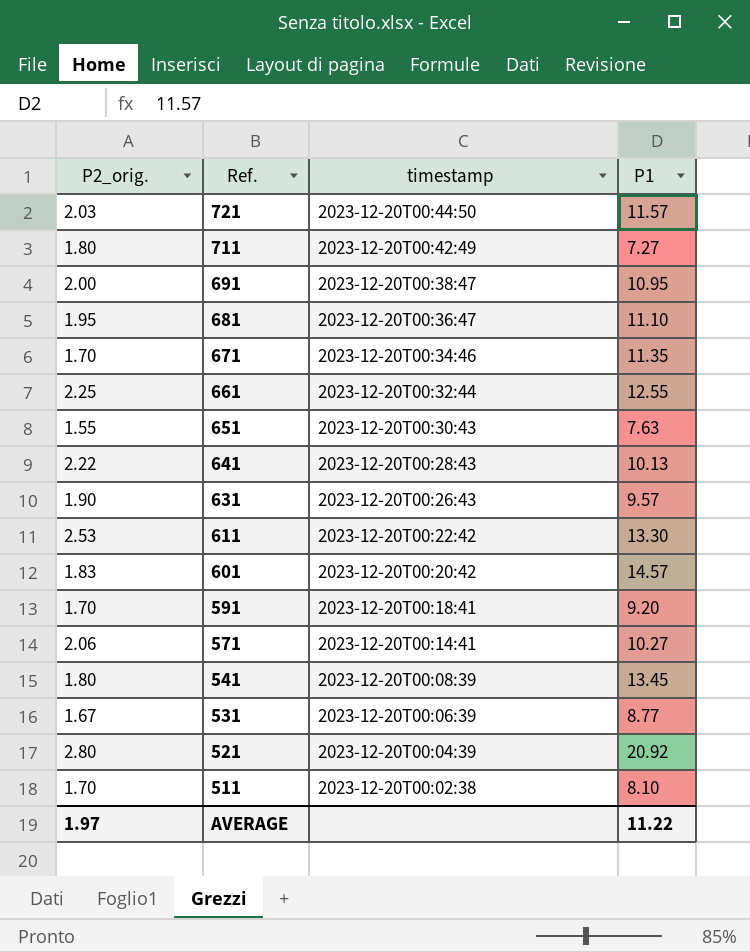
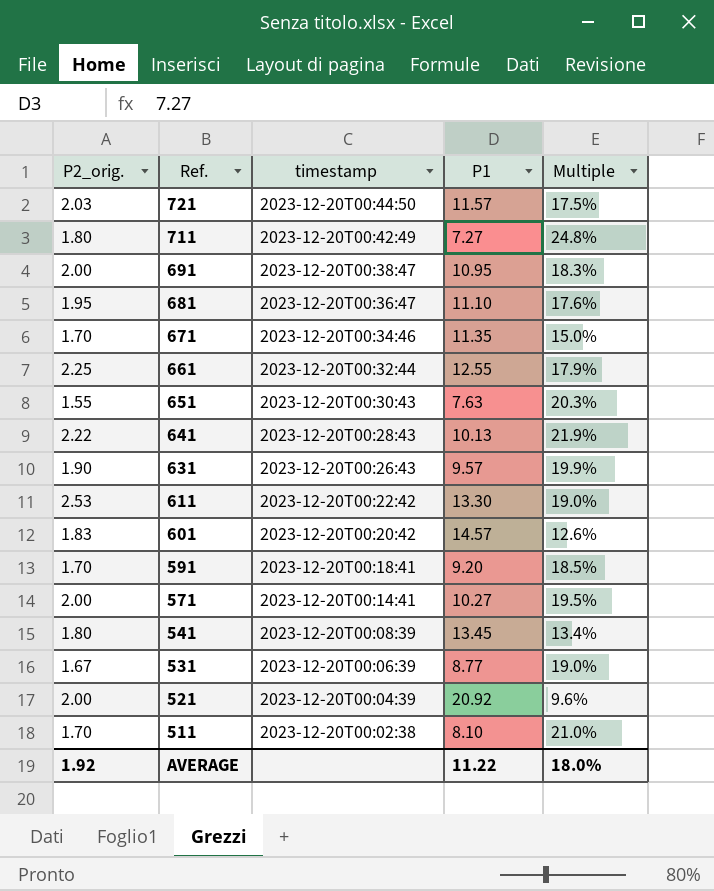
column Multiple | formula: none -> [P2_orig.] / [P1]
571 | P2_orig.: 2.06 -> 2.00
521 | P2_orig.: 2.80 -> 2.00
AVERAGE | P2_orig.: 1.97 -> 1.92

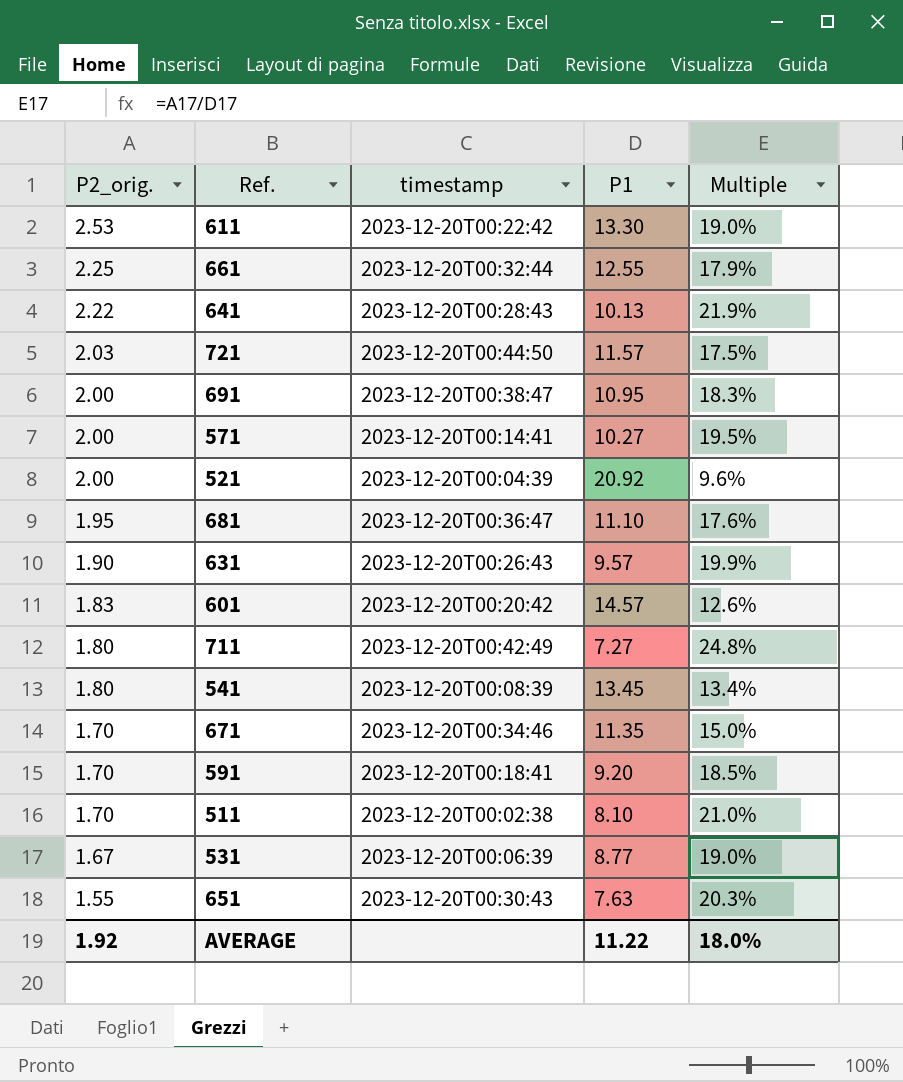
row order: Ref. descending -> P2_orig. descending

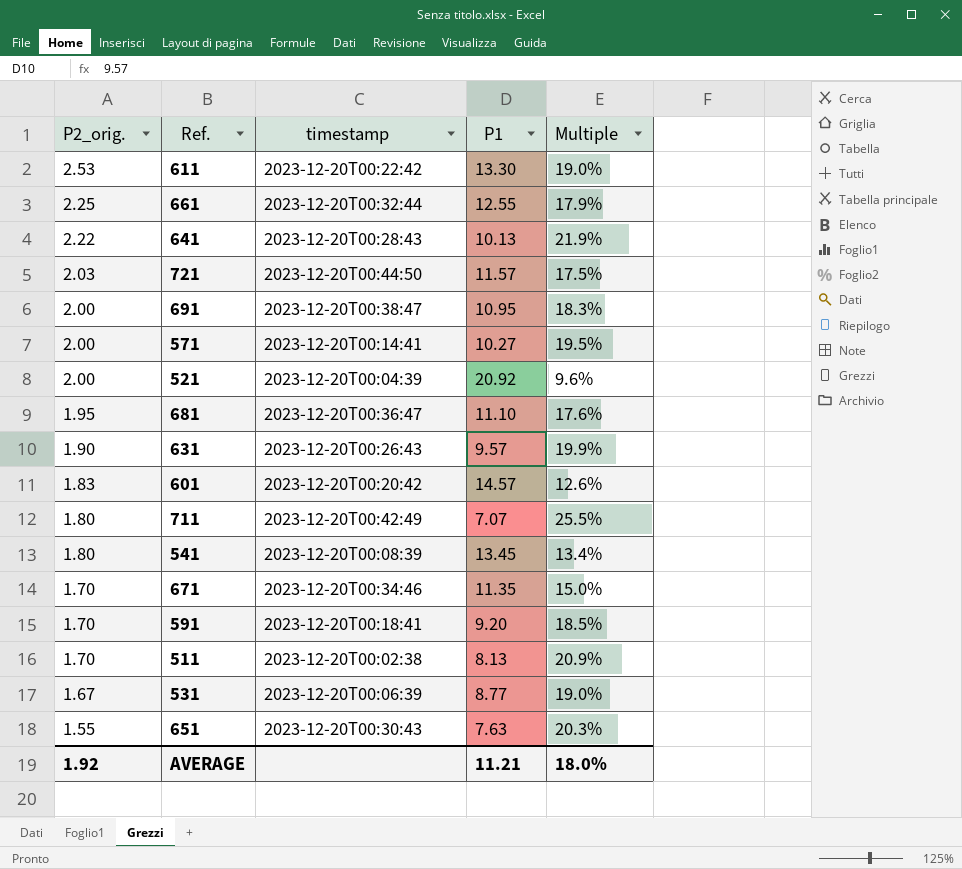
711 | P1: 7.27 -> 7.07
711 | Multiple: 24.8% -> 25.5%
511 | P1: 8.10 -> 8.13
511 | Multiple: 21.0% -> 20.9%
AVERAGE | P1: 11.22 -> 11.21

